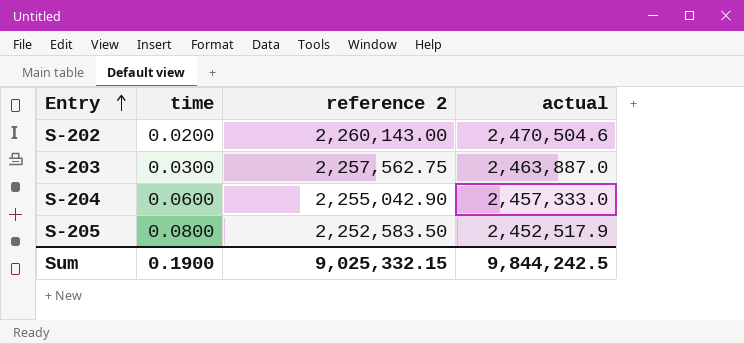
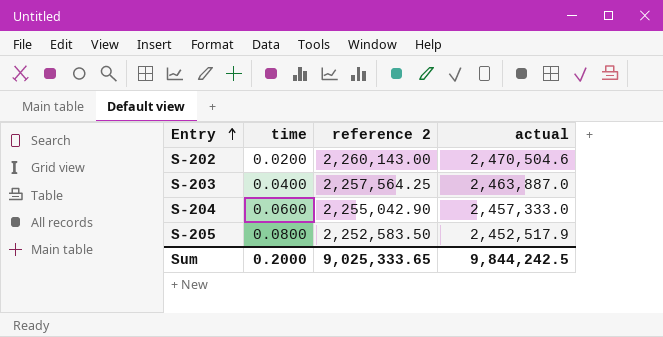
S-203 | time: 0.0300 -> 0.0400
S-203 | reference 2: 2,257,562.75 -> 2,257,564.25
Sum | time: 0.1900 -> 0.2000
Sum | reference 2: 9,025,332.15 -> 9,025,333.65

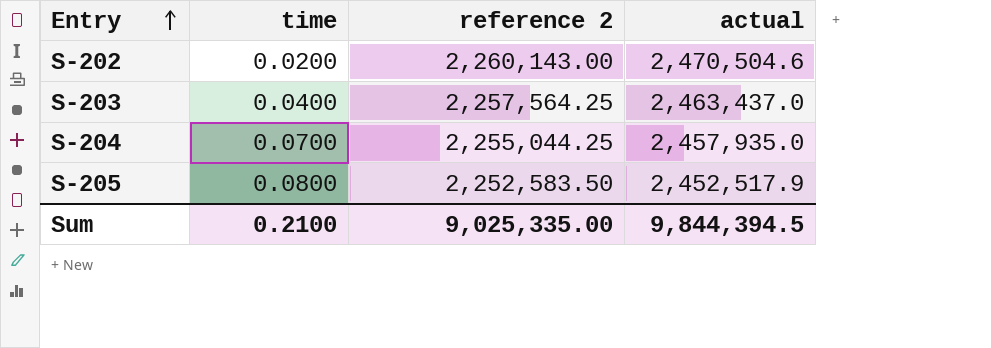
S-203 | actual: 2,463,887.0 -> 2,463,437.0
S-204 | time: 0.0600 -> 0.0700
S-204 | reference 2: 2,255,042.90 -> 2,255,044.25
S-204 | actual: 2,457,333.0 -> 2,457,935.0
Sum | time: 0.2000 -> 0.2100
Sum | reference 2: 9,025,333.65 -> 9,025,335.00
Sum | actual: 9,844,242.5 -> 9,844,394.5

